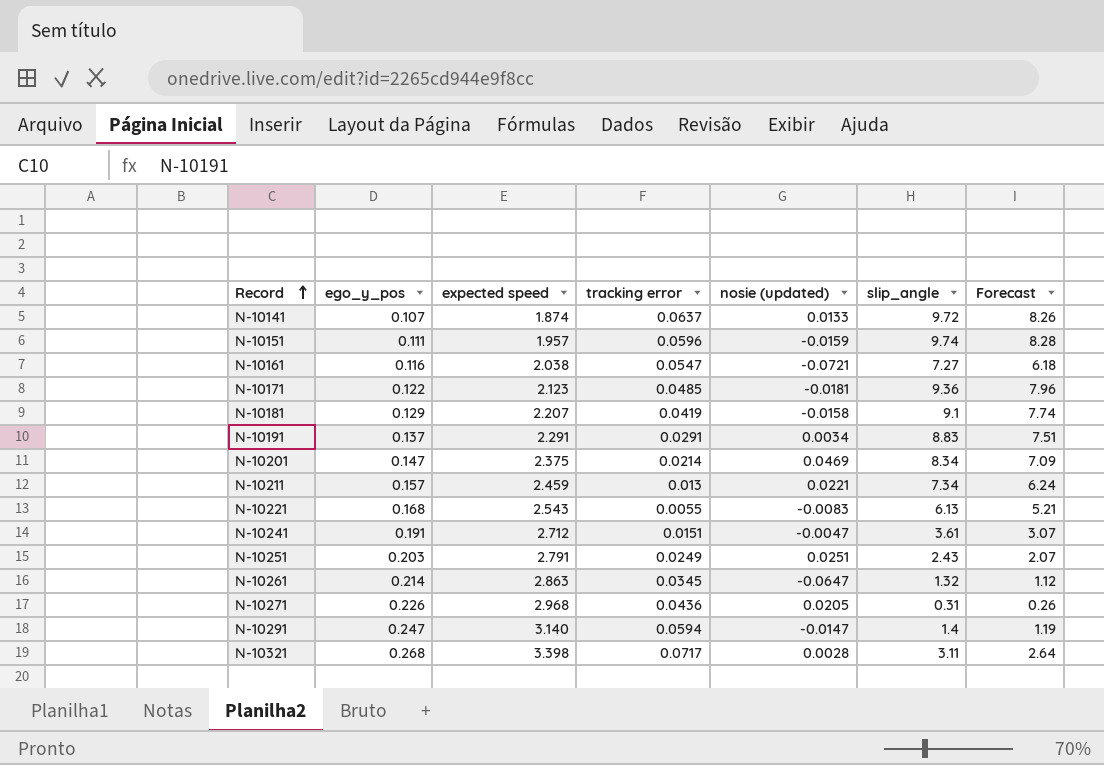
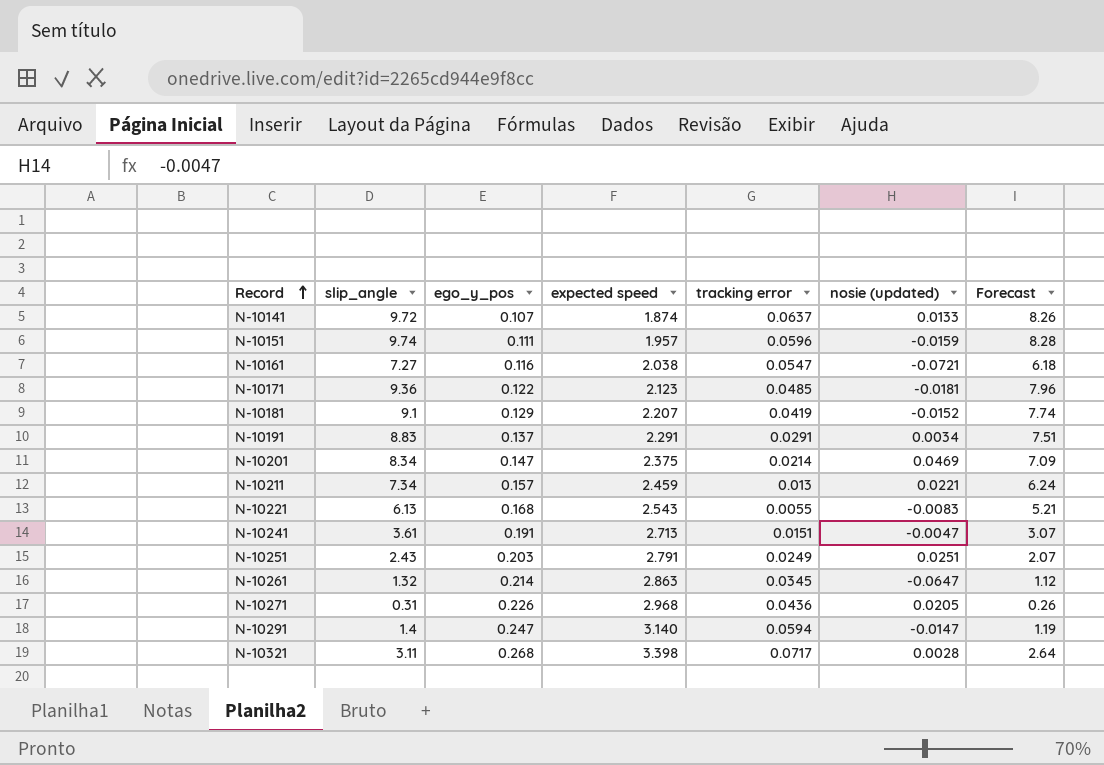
column slip_angle | position: 6 -> 2
N-10181 | nosie (updated): -0.0158 -> -0.0152
N-10241 | expected speed: 2.712 -> 2.713

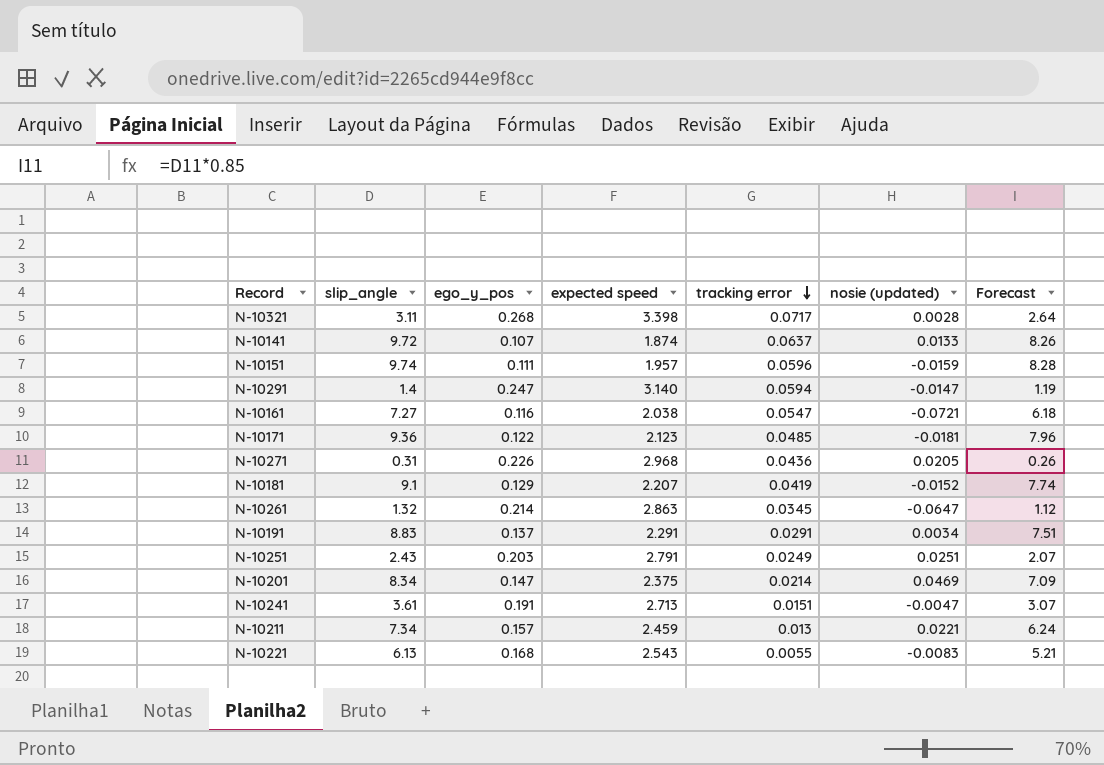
row order: Record ascending -> tracking error descending

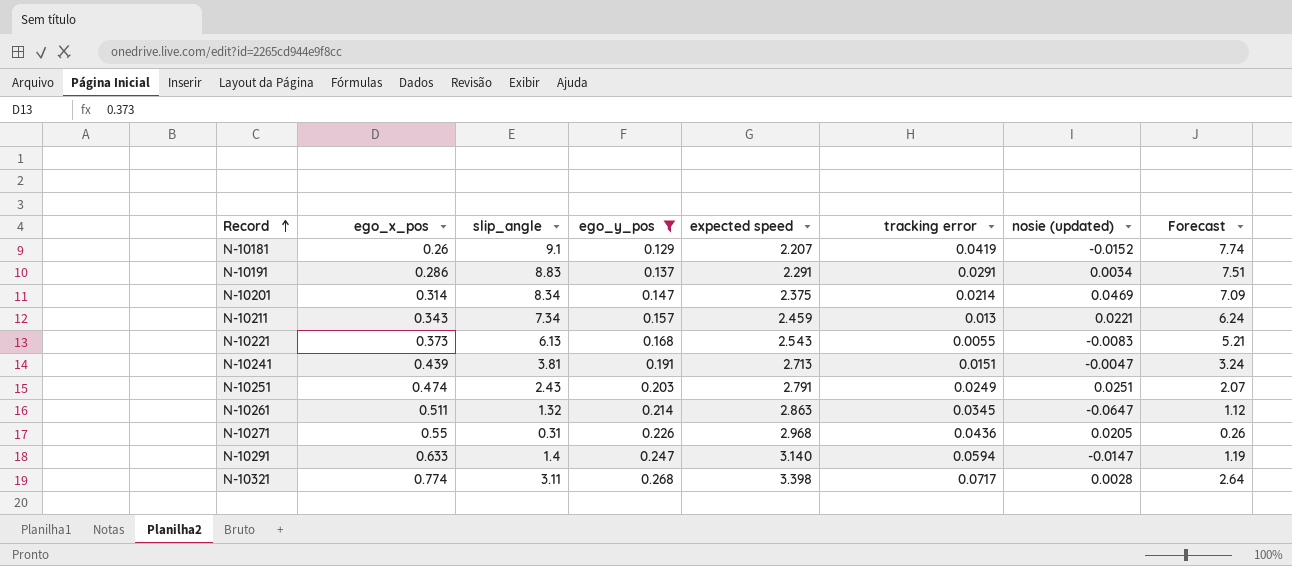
filter: none -> ego_y_pos >= 0.129
row order: tracking error descending -> Record ascending
column ego_x_pos | position: none -> 2
N-10241 | slip_angle: 3.61 -> 3.81
N-10241 | Forecast: 3.07 -> 3.24

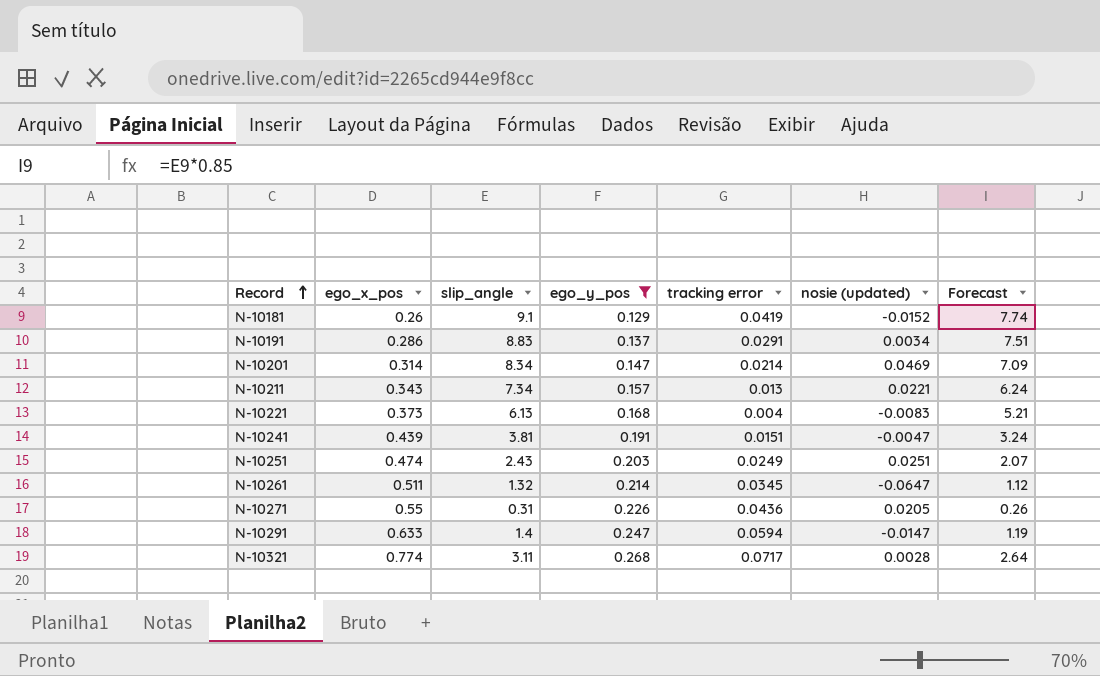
column expected speed | position: 5 -> none
N-10221 | tracking error: 0.0055 -> 0.004

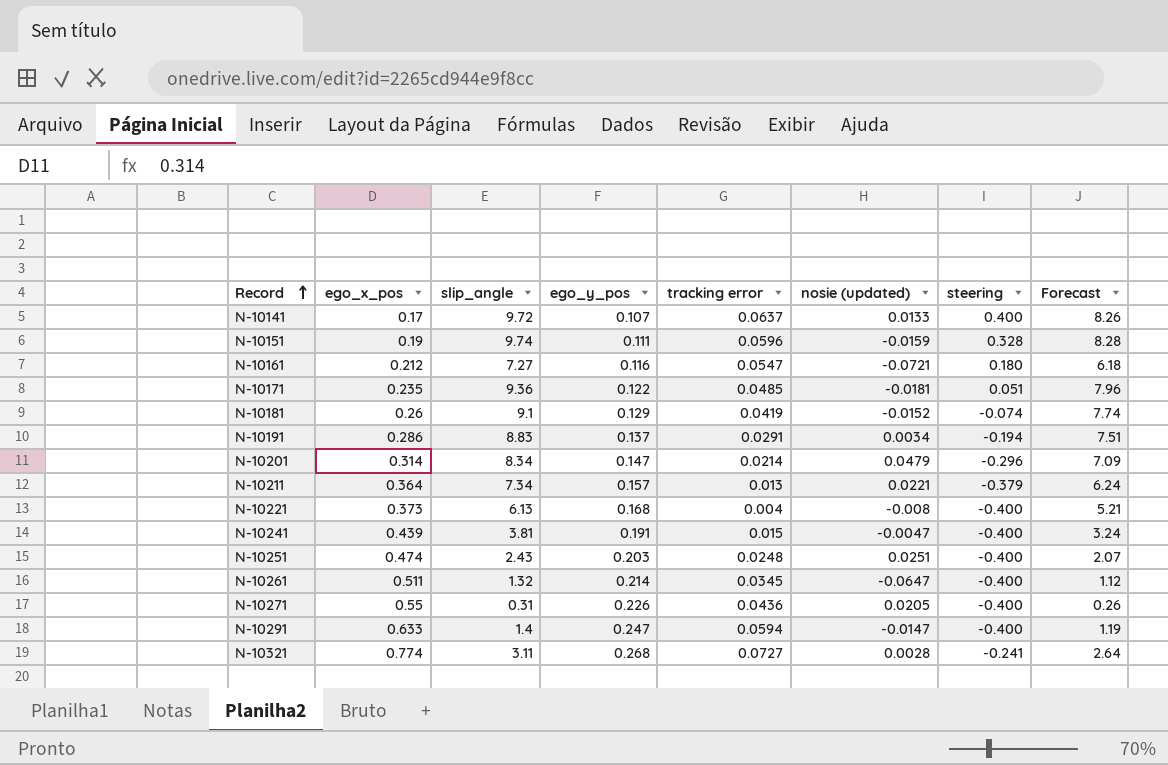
filter: ego_y_pos >= 0.129 -> none
column steering | position: none -> 7
N-10201 | nosie (updated): 0.0469 -> 0.0479
N-10211 | ego_x_pos: 0.343 -> 0.364
N-10221 | nosie (updated): -0.0083 -> -0.008
N-10241 | tracking error: 0.0151 -> 0.015
N-10251 | tracking error: 0.0249 -> 0.0248
N-10321 | tracking error: 0.0717 -> 0.0727

